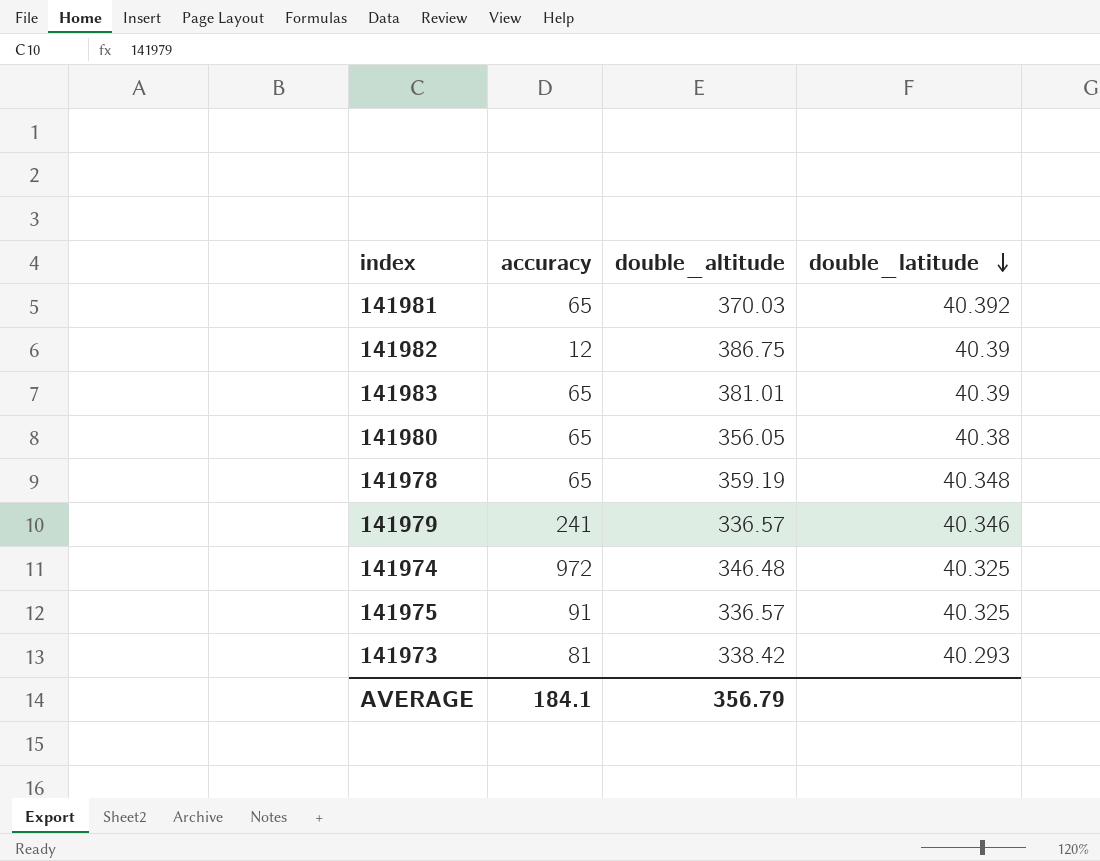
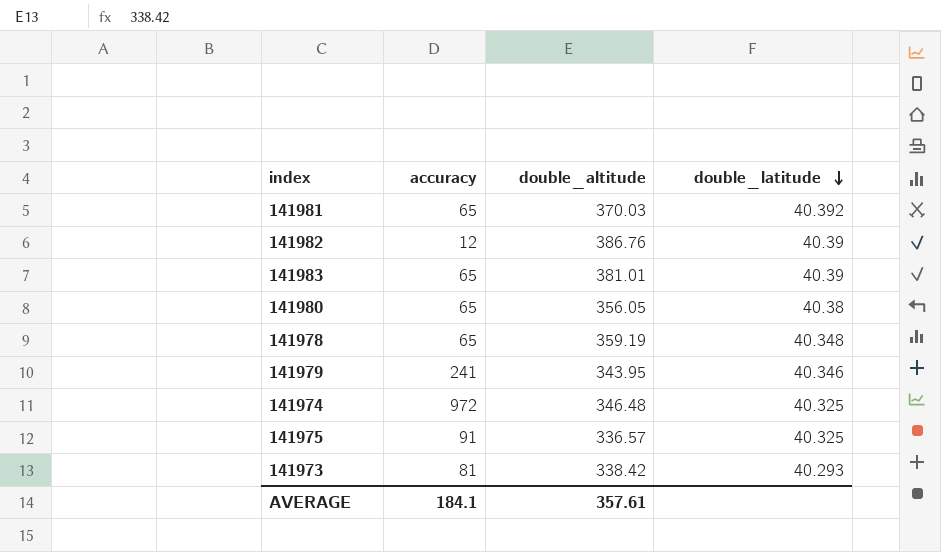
141982 | double_altitude: 386.75 -> 386.76
141979 | double_altitude: 336.57 -> 343.95
AVERAGE | double_altitude: 356.79 -> 357.61

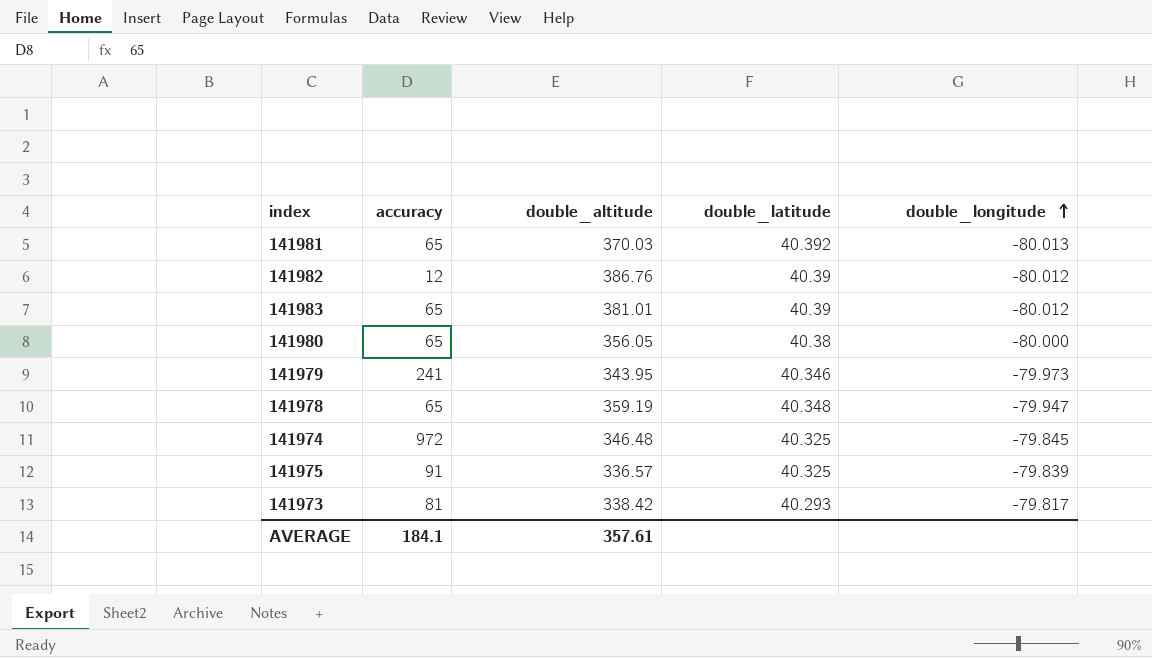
row order: double_latitude descending -> double_longitude ascending
column double_longitude | position: none -> 5

